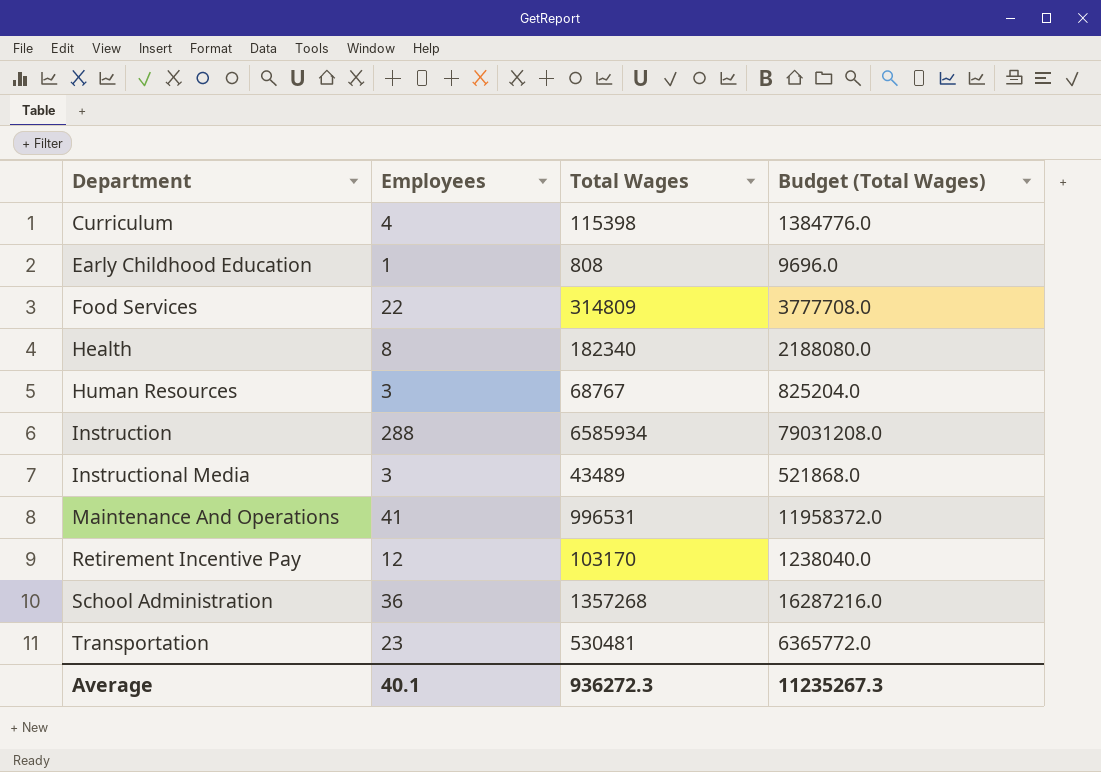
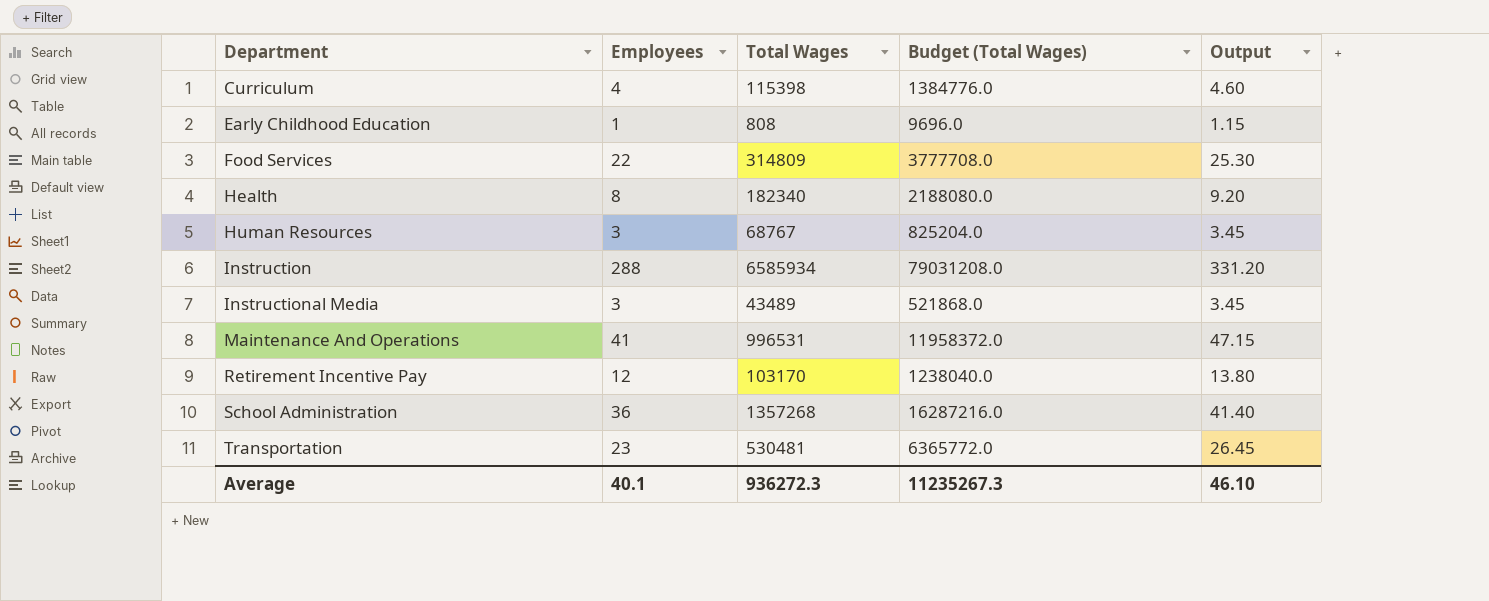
column Output | formula: none -> [Employees] * 1.15

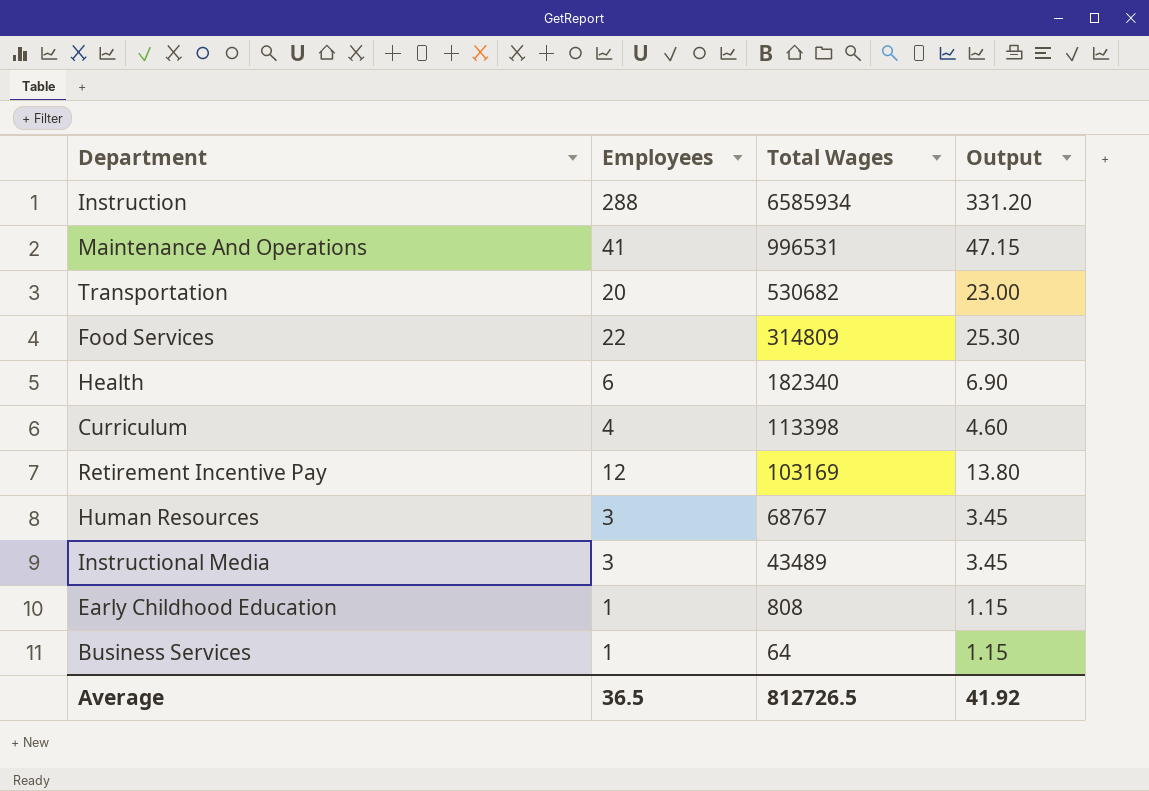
row order: Department ascending -> Total Wages descending
column Budget (Total Wages) | formula: [Total Wages] * 12 -> none
row School Administration: 36 | 1357268 | 16287216.0 | 41.40 -> none
Transportation | Employees: 23 -> 20
Transportation | Total Wages: 530481 -> 530682
Transportation | Output: 26.45 -> 23.00
Health | Employees: 8 -> 6
Health | Output: 9.20 -> 6.90
Curriculum | Total Wages: 115398 -> 113398
Retirement Incentive Pay | Total Wages: 103170 -> 103169
row Business Services: none -> 1 | 64 | 1.15
Average | Employees: 40.1 -> 36.5
Average | Total Wages: 936272.3 -> 812726.5
Average | Output: 46.10 -> 41.92

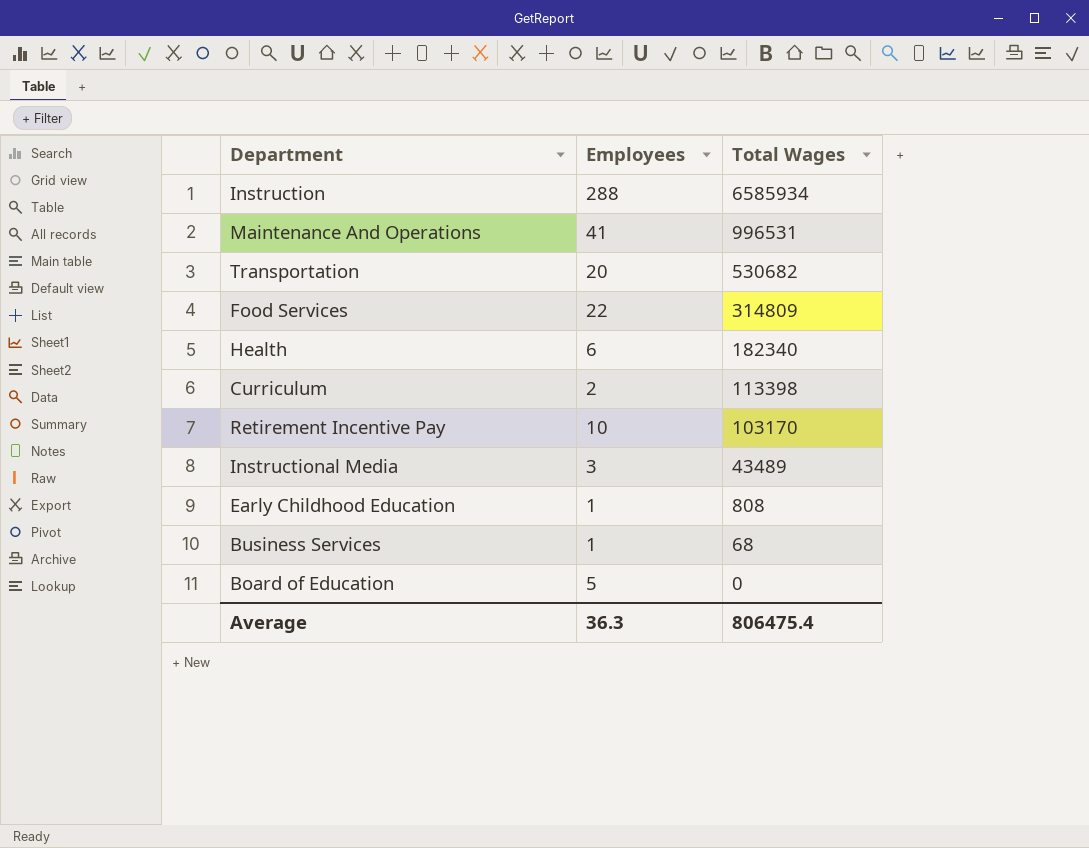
column Output | formula: [Employees] * 1.15 -> none
row Human Resources: 3 | 68767 | 3.45 -> none
Curriculum | Employees: 4 -> 2
Retirement Incentive Pay | Employees: 12 -> 10
Retirement Incentive Pay | Total Wages: 103169 -> 103170
Business Services | Total Wages: 64 -> 68
row Board of Education: none -> 5 | 0
Average | Employees: 36.5 -> 36.3
Average | Total Wages: 812726.5 -> 806475.4

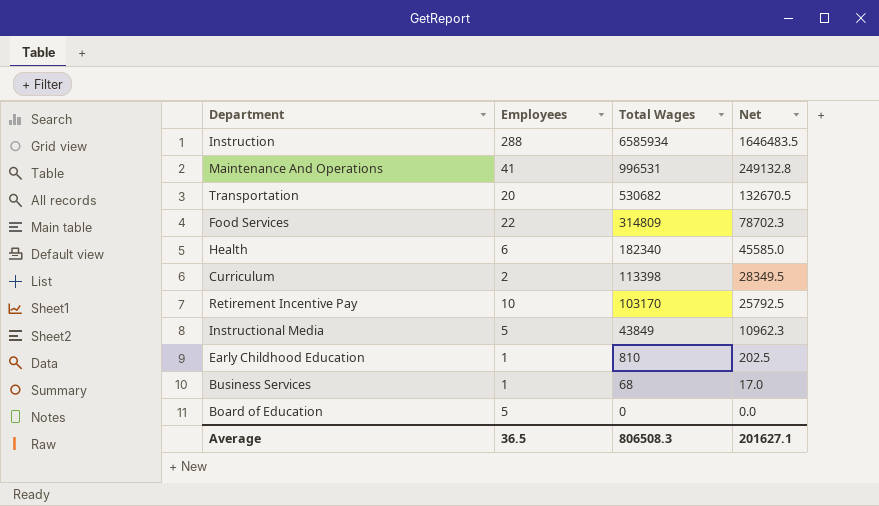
column Net | formula: none -> [Total Wages] * 0.25
Instructional Media | Employees: 3 -> 5
Instructional Media | Total Wages: 43489 -> 43849
Early Childhood Education | Total Wages: 808 -> 810
Average | Employees: 36.3 -> 36.5
Average | Total Wages: 806475.4 -> 806508.3

